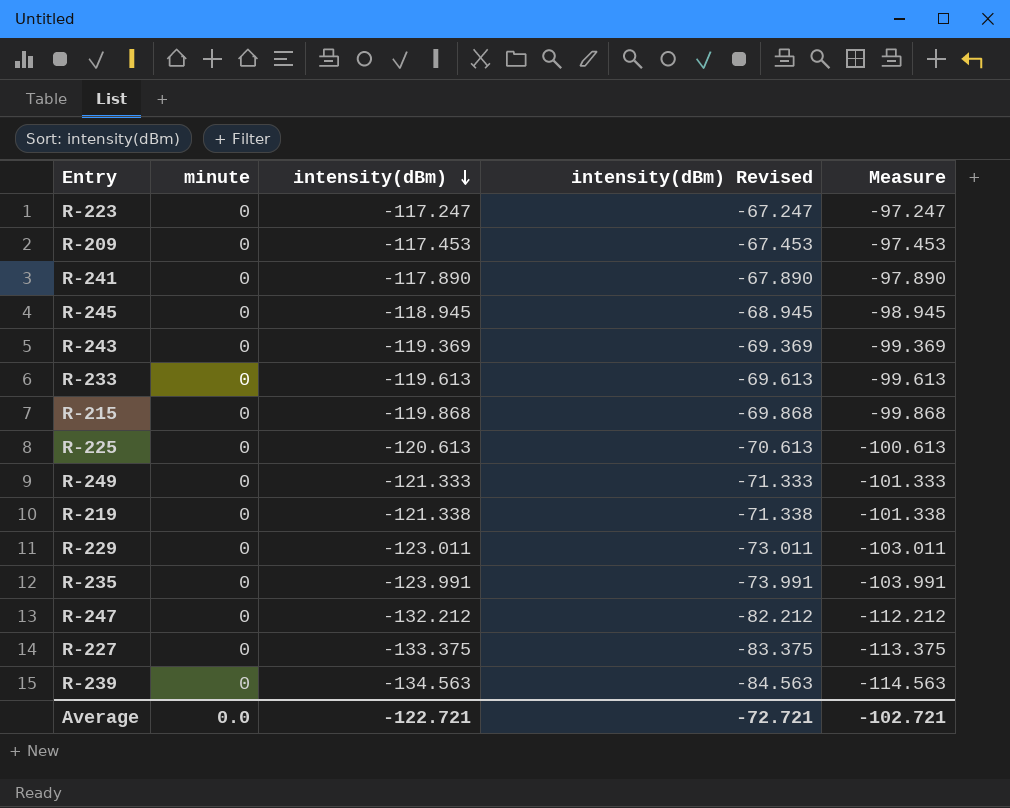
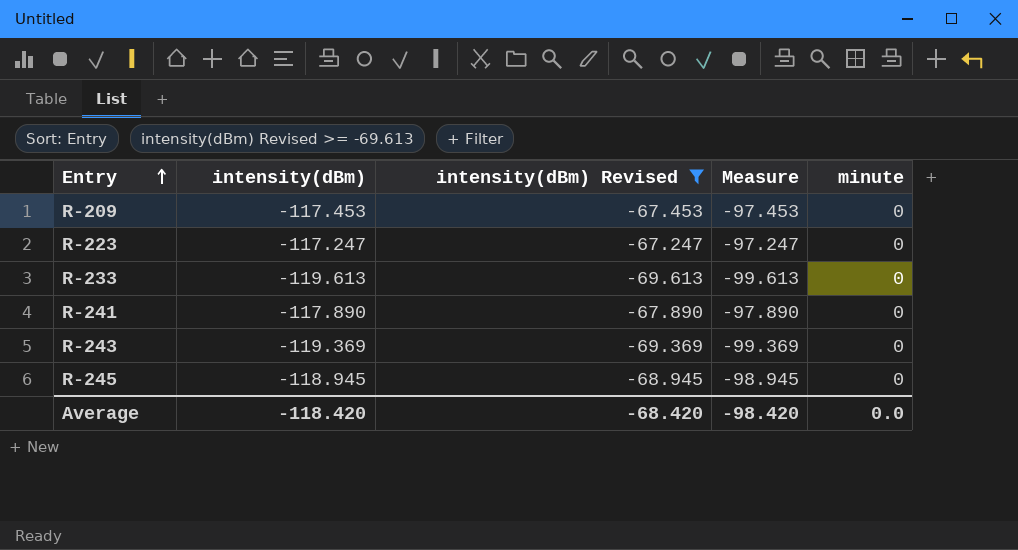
filter: none -> intensity(dBm) Revised >= -69.613
row order: intensity(dBm) descending -> Entry ascending
column minute | position: 2 -> 5
Average | intensity(dBm): -122.721 -> -118.420
Average | intensity(dBm) Revised: -72.721 -> -68.420
Average | Measure: -102.721 -> -98.420

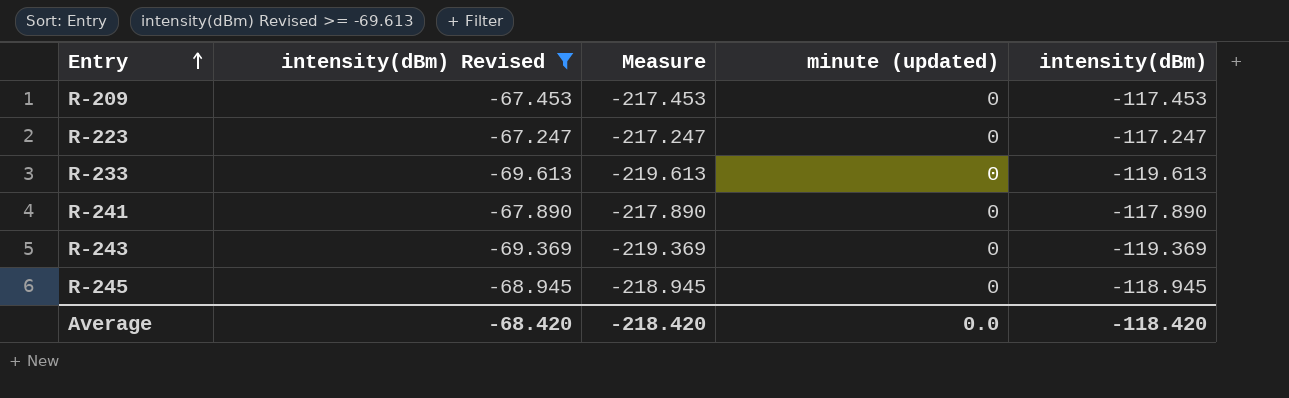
column Measure | formula: [intensity(dBm)] + 20 -> [intensity(dBm)] - 100
column name: minute -> minute (updated)
column intensity(dBm) | position: 2 -> 5
Average | Measure: -98.420 -> -218.420

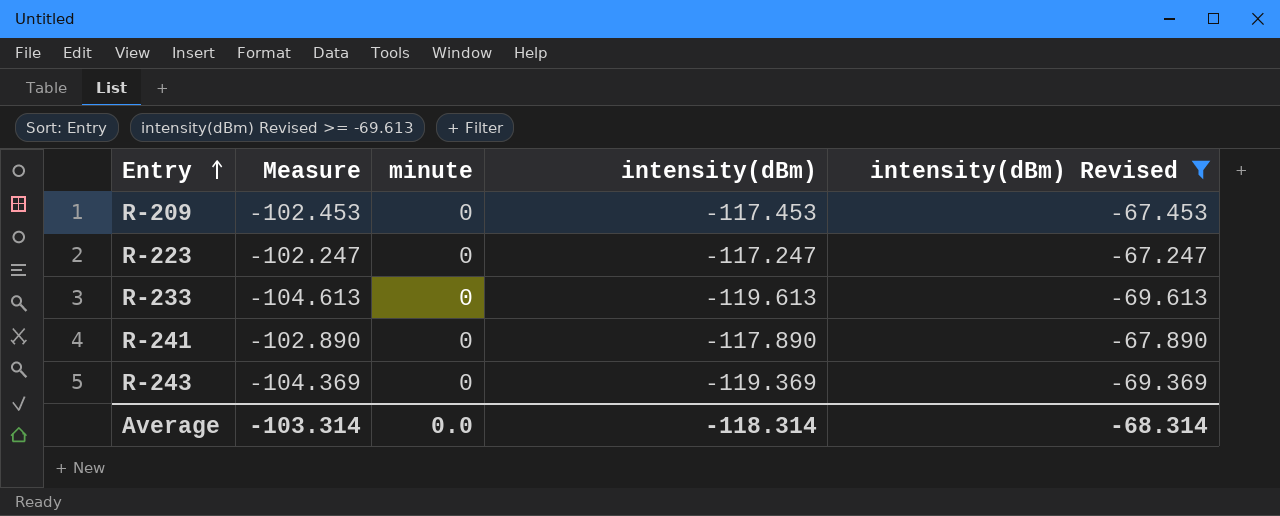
column Measure | formula: [intensity(dBm)] - 100 -> [intensity(dBm)] + 15
column name: minute (updated) -> minute
column intensity(dBm) Revised | position: 2 -> 5
row R-245: -68.945 | -218.945 | 0 | -118.945 -> none
Average | Measure: -218.420 -> -103.314
Average | intensity(dBm): -118.420 -> -118.314
Average | intensity(dBm) Revised: -68.420 -> -68.314

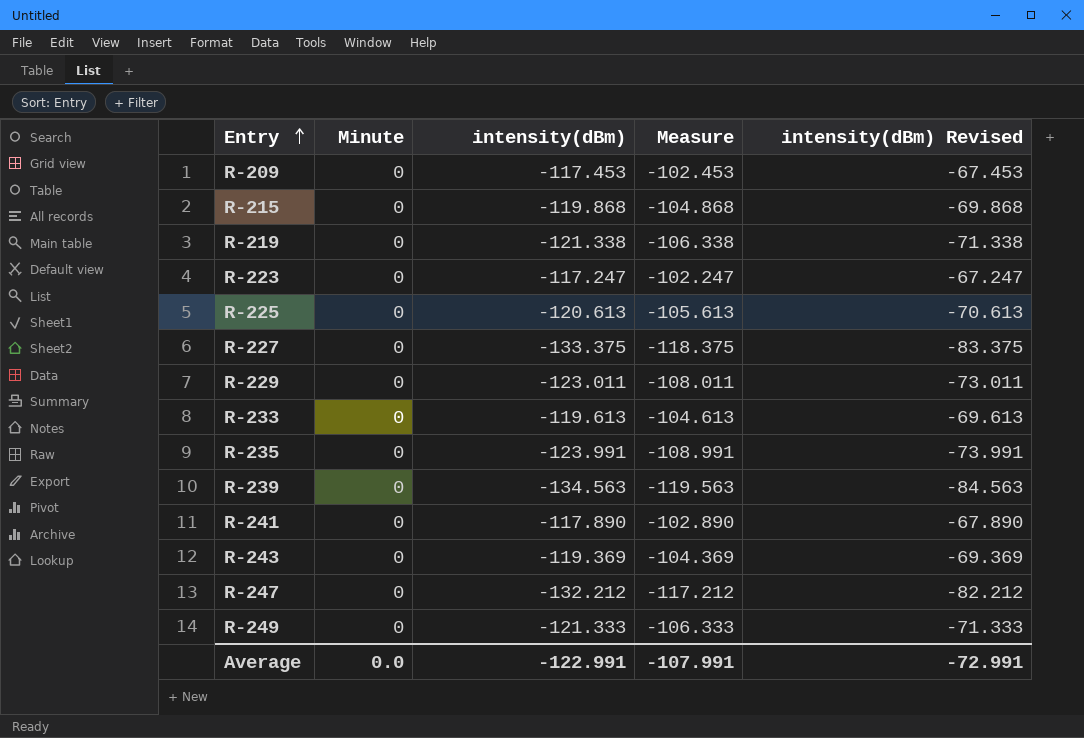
filter: intensity(dBm) Revised >= -69.613 -> none
column name: minute -> Minute
column Measure | position: 2 -> 4
Average | intensity(dBm): -118.314 -> -122.991
Average | Measure: -103.314 -> -107.991
Average | intensity(dBm) Revised: -68.314 -> -72.991

